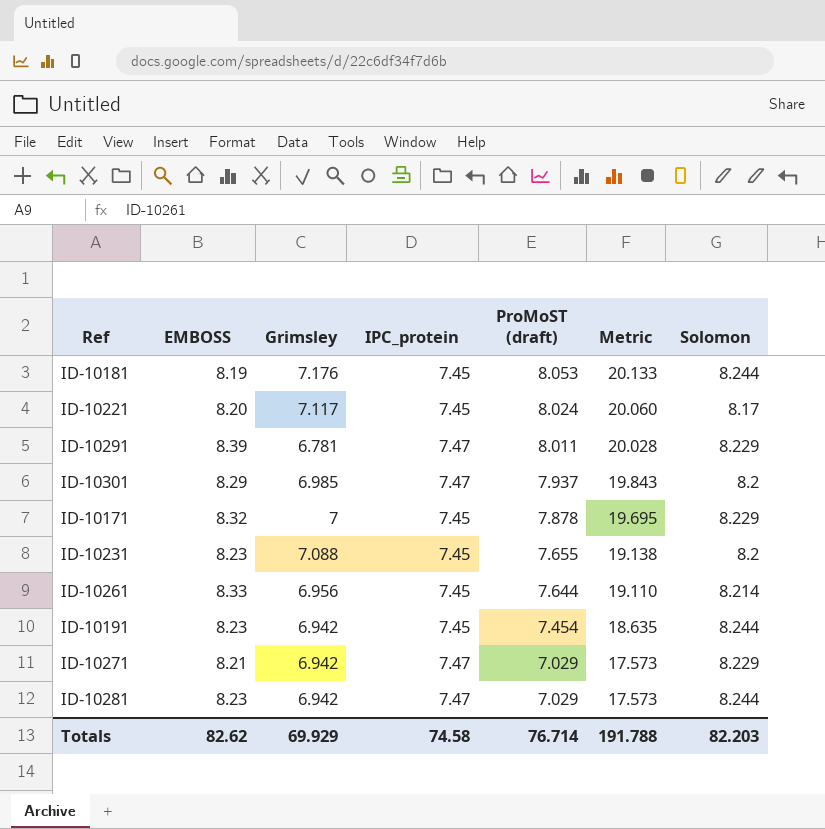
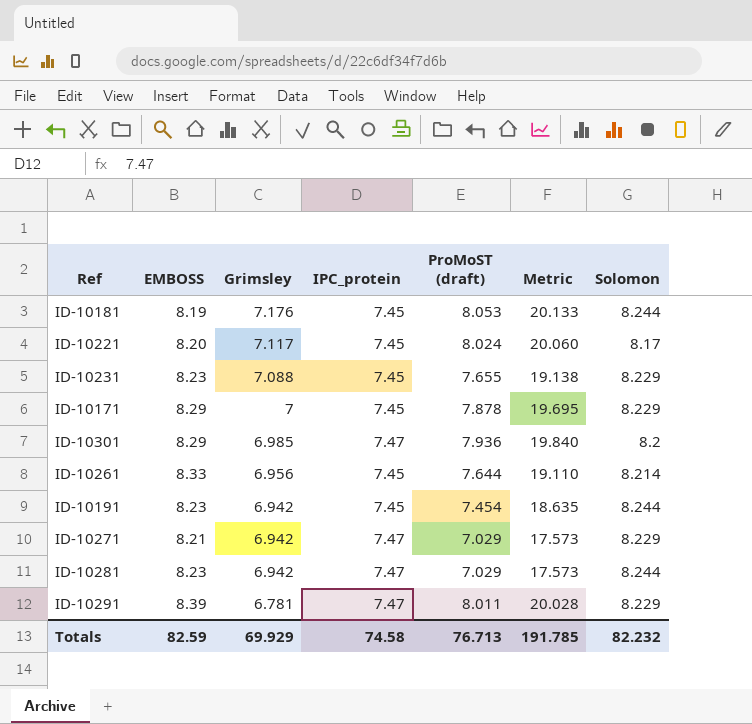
row order: ProMoST (draft) descending -> Grimsley descending
ID-10231 | Solomon: 8.2 -> 8.229
ID-10171 | EMBOSS: 8.32 -> 8.29
ID-10301 | ProMoST (draft): 7.937 -> 7.936
ID-10301 | Metric: 19.843 -> 19.840
Totals | EMBOSS: 82.62 -> 82.59
Totals | ProMoST (draft): 76.714 -> 76.713
Totals | Metric: 191.788 -> 191.785
Totals | Solomon: 82.203 -> 82.232

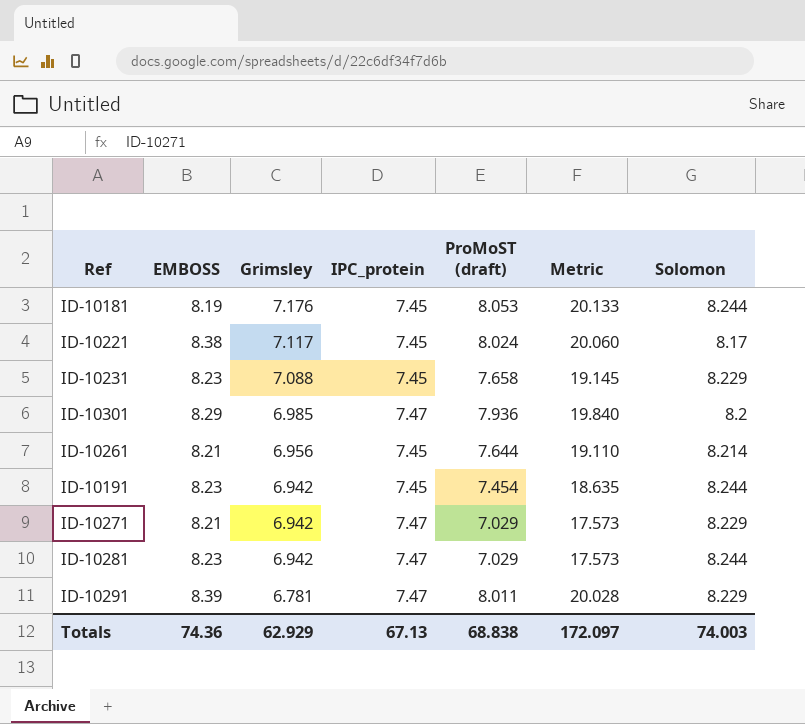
row ID-10171: 8.29 | 7 | 7.45 | 7.878 | 19.695 | 8.229 -> none
ID-10221 | EMBOSS: 8.20 -> 8.38
ID-10231 | ProMoST (draft): 7.655 -> 7.658
ID-10231 | Metric: 19.138 -> 19.145
ID-10261 | EMBOSS: 8.33 -> 8.21
Totals | EMBOSS: 82.59 -> 74.36
Totals | Grimsley: 69.929 -> 62.929
Totals | IPC_protein: 74.58 -> 67.13
Totals | ProMoST (draft): 76.713 -> 68.838
Totals | Metric: 191.785 -> 172.097
Totals | Solomon: 82.232 -> 74.003

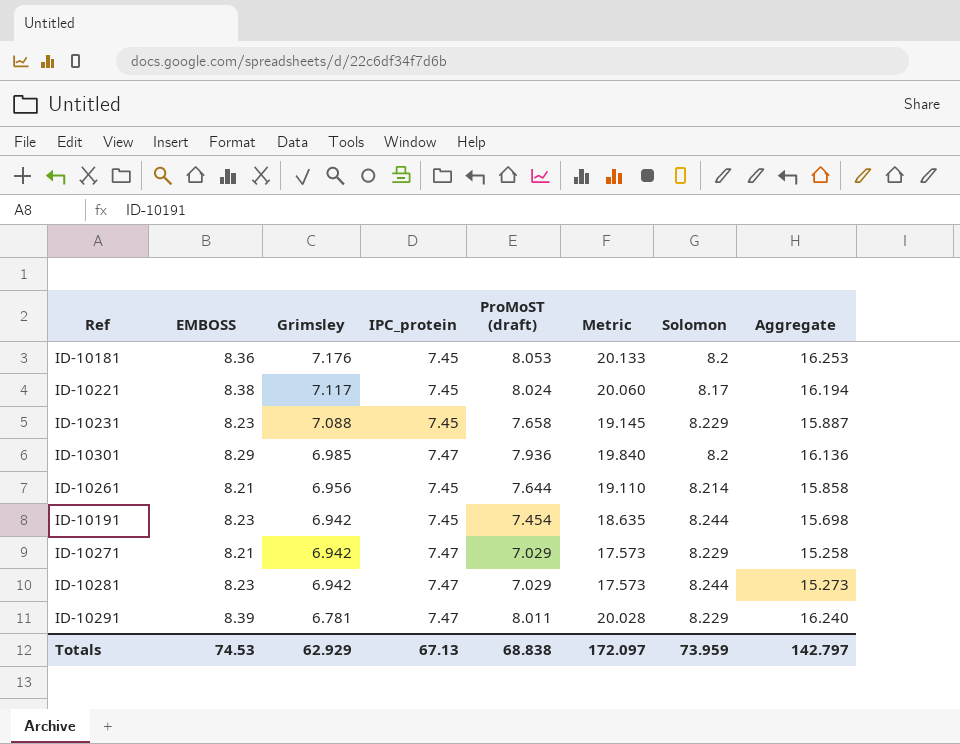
column Aggregate | formula: none -> [ProMoST (draft)] + [Solomon]
ID-10181 | EMBOSS: 8.19 -> 8.36
ID-10181 | Solomon: 8.244 -> 8.2
Totals | EMBOSS: 74.36 -> 74.53
Totals | Solomon: 74.003 -> 73.959

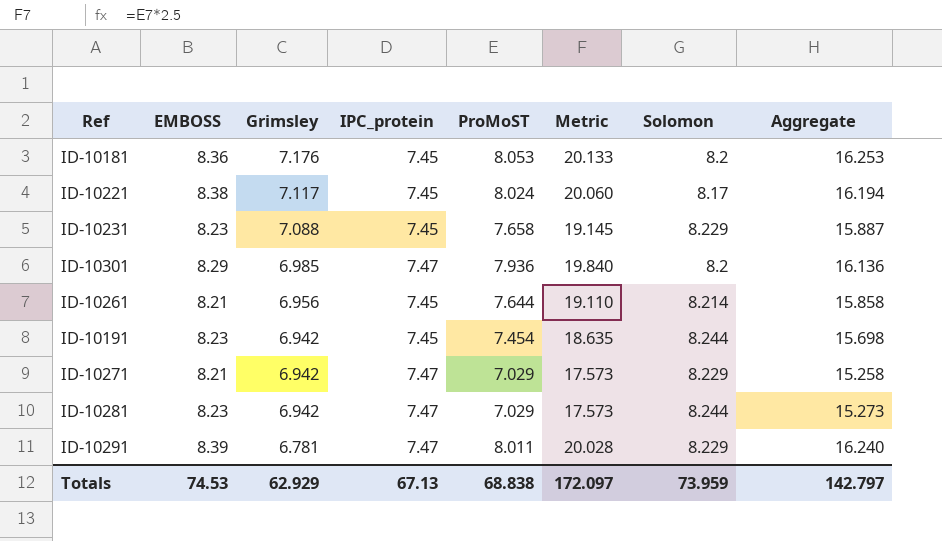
column name: ProMoST (draft) -> ProMoST

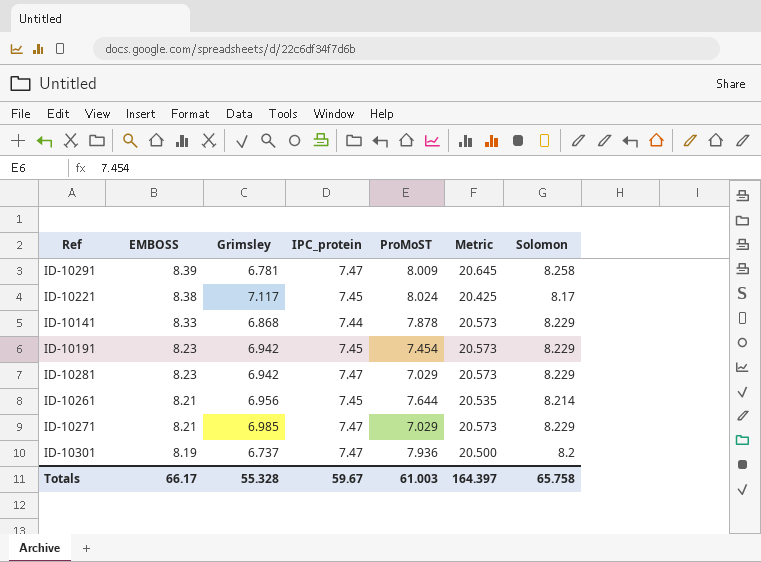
row order: Grimsley descending -> EMBOSS descending
column Aggregate | formula: [ProMoST] + [Solomon] -> none
column Metric | formula: [ProMoST] * 2.5 -> [Solomon] * 2.5
row ID-10181: 8.36 | 7.176 | 7.45 | 8.053 | 20.133 | 8.2 | 16.253 -> none
row ID-10231: 8.23 | 7.088 | 7.45 | 7.658 | 19.145 | 8.229 | 15.887 -> none
ID-10291 | ProMoST: 8.011 -> 8.009
ID-10291 | Solomon: 8.229 -> 8.258
row ID-10141: none -> 8.33 | 6.868 | 7.44 | 7.878 | 20.573 | 8.229
ID-10191 | Solomon: 8.244 -> 8.229
ID-10281 | Solomon: 8.244 -> 8.229
ID-10271 | Grimsley: 6.942 -> 6.985
ID-10301 | EMBOSS: 8.29 -> 8.19
ID-10301 | Grimsley: 6.985 -> 6.737
Totals | EMBOSS: 74.53 -> 66.17
Totals | Grimsley: 62.929 -> 55.328
Totals | IPC_protein: 67.13 -> 59.67
Totals | ProMoST: 68.838 -> 61.003
Totals | Metric: 172.097 -> 164.397
Totals | Solomon: 73.959 -> 65.758

